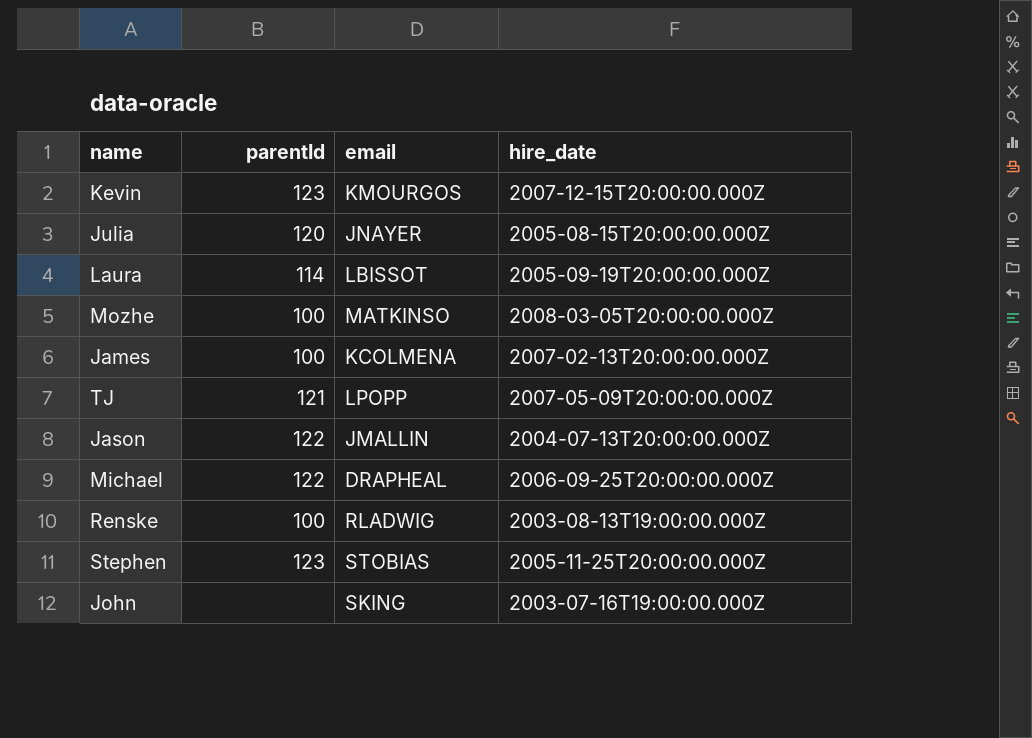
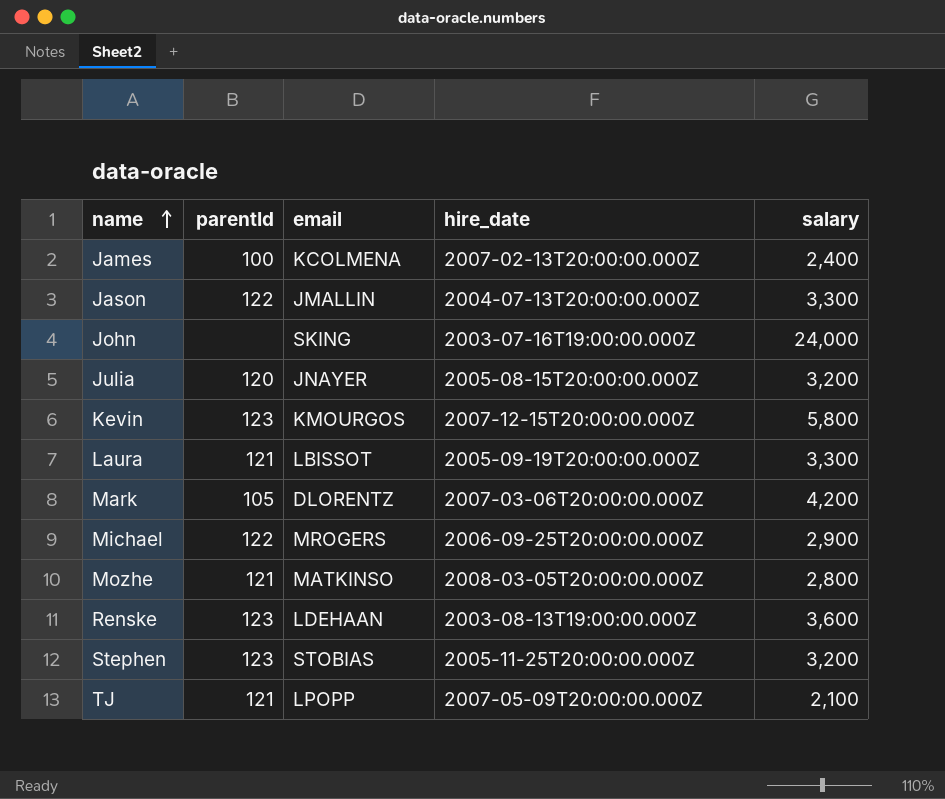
row order: none -> name ascending
column salary | position: none -> 5
Laura | parentId: 114 -> 121
row Mark: none -> 105 | DLORENTZ | 2007-03-06T20:00:00.000Z | 4,200
Michael | email: DRAPHEAL -> MROGERS
Mozhe | parentId: 100 -> 121
Renske | parentId: 100 -> 123
Renske | email: RLADWIG -> LDEHAAN

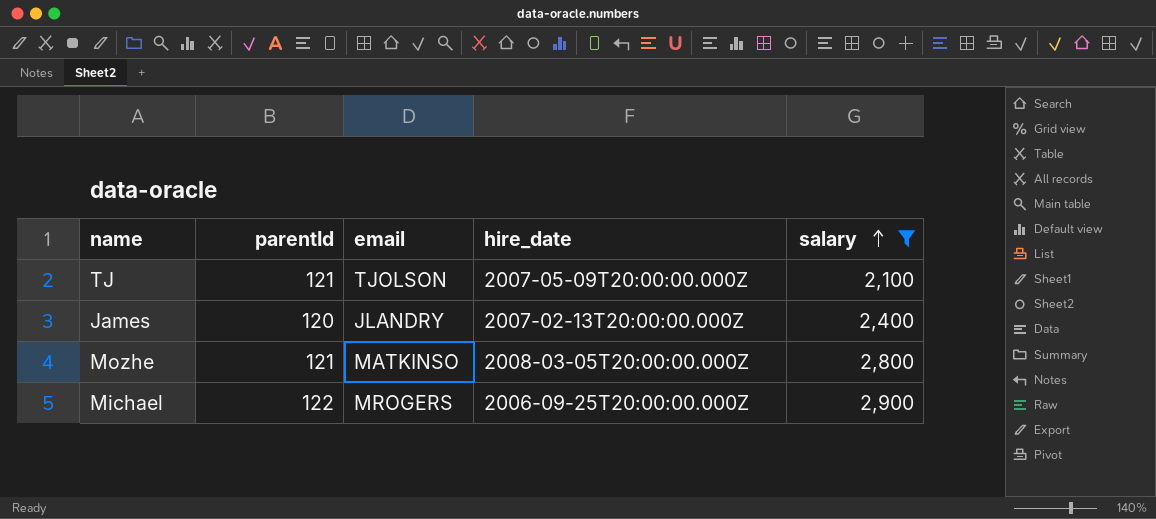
filter: none -> salary <= 2,900
row order: name ascending -> salary ascending
TJ | email: LPOPP -> TJOLSON
James | parentId: 100 -> 120
James | email: KCOLMENA -> JLANDRY

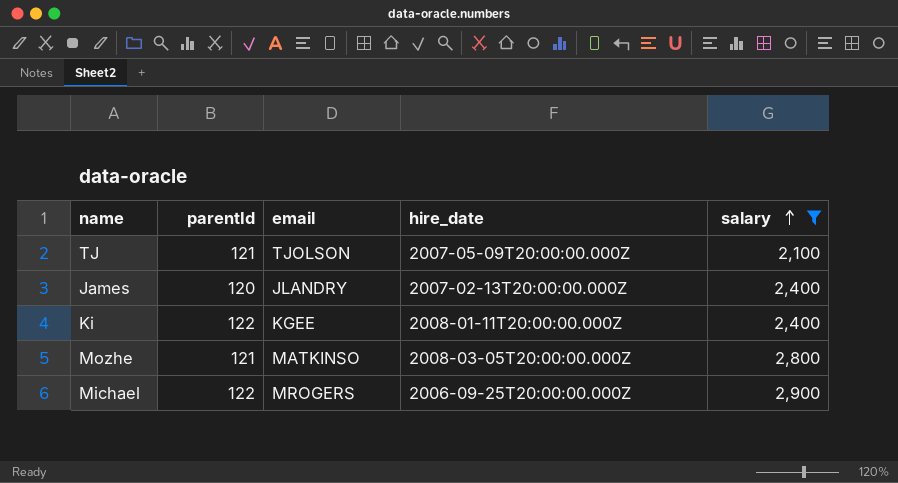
row Ki: none -> 122 | KGEE | 2008-01-11T20:00:00.000Z | 2,400

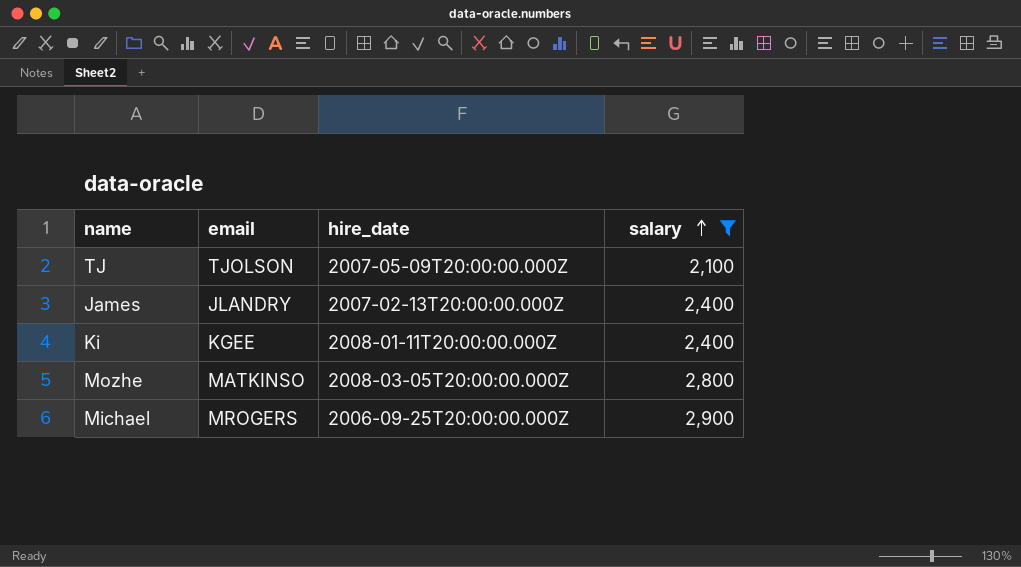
column parentId | position: 2 -> none

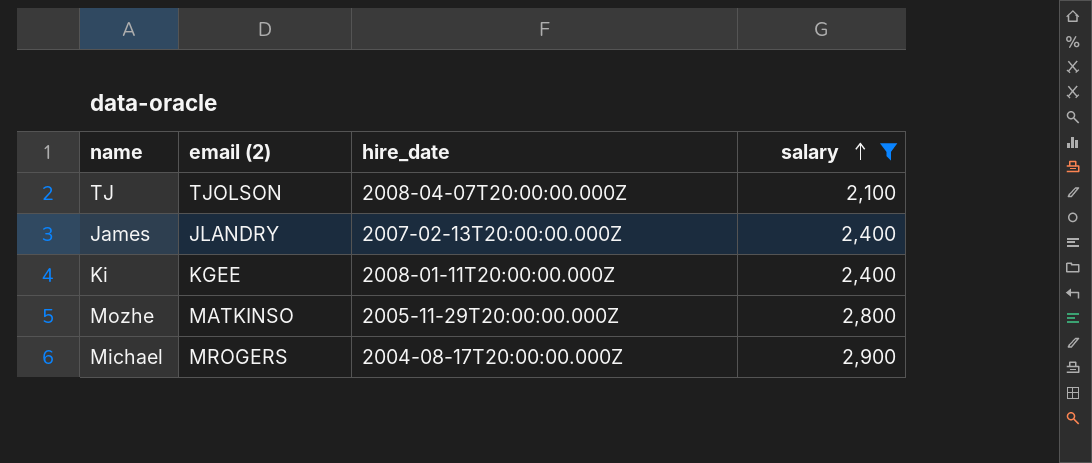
column name: email -> email (2)
TJ | hire_date: 2007-05-09T20:00:00.000Z -> 2008-04-07T20:00:00.000Z
Mozhe | hire_date: 2008-03-05T20:00:00.000Z -> 2005-11-29T20:00:00.000Z
Michael | hire_date: 2006-09-25T20:00:00.000Z -> 2004-08-17T20:00:00.000Z

